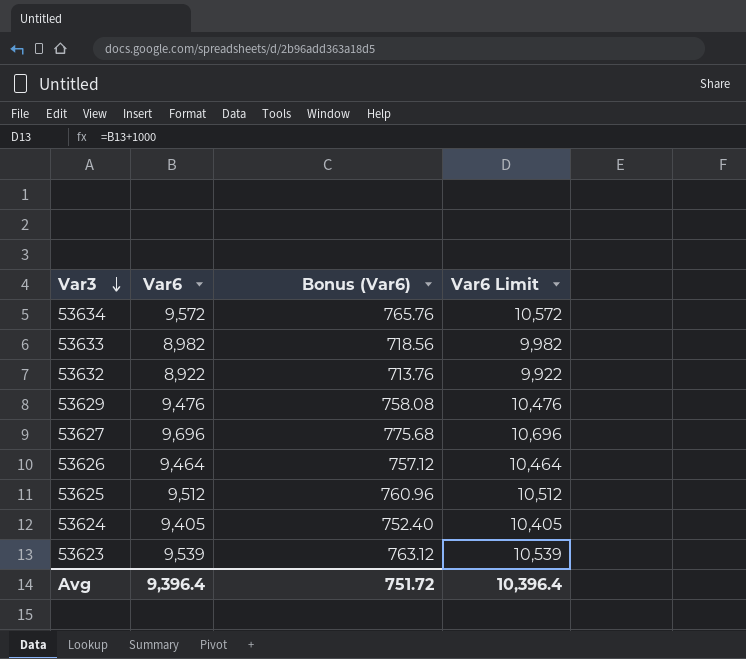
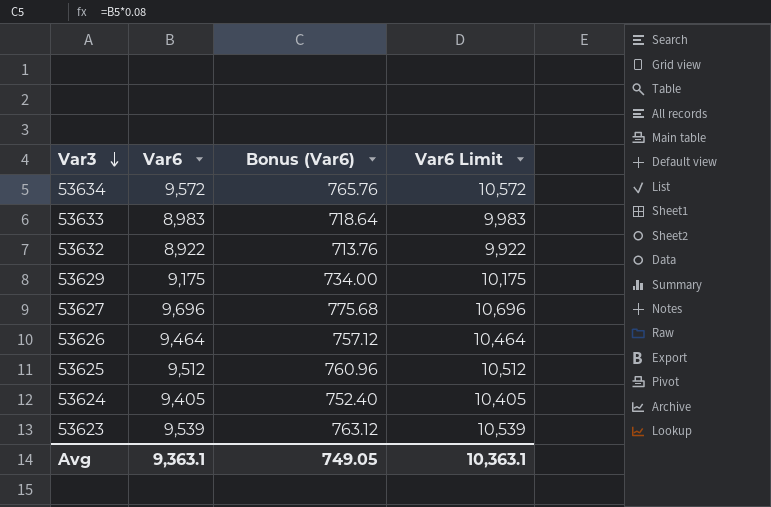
53633 | Var6: 8,982 -> 8,983
53633 | Bonus (Var6): 718.56 -> 718.64
53633 | Var6 Limit: 9,982 -> 9,983
53629 | Var6: 9,476 -> 9,175
53629 | Bonus (Var6): 758.08 -> 734.00
53629 | Var6 Limit: 10,476 -> 10,175
Avg | Var6: 9,396.4 -> 9,363.1
Avg | Bonus (Var6): 751.72 -> 749.05
Avg | Var6 Limit: 10,396.4 -> 10,363.1

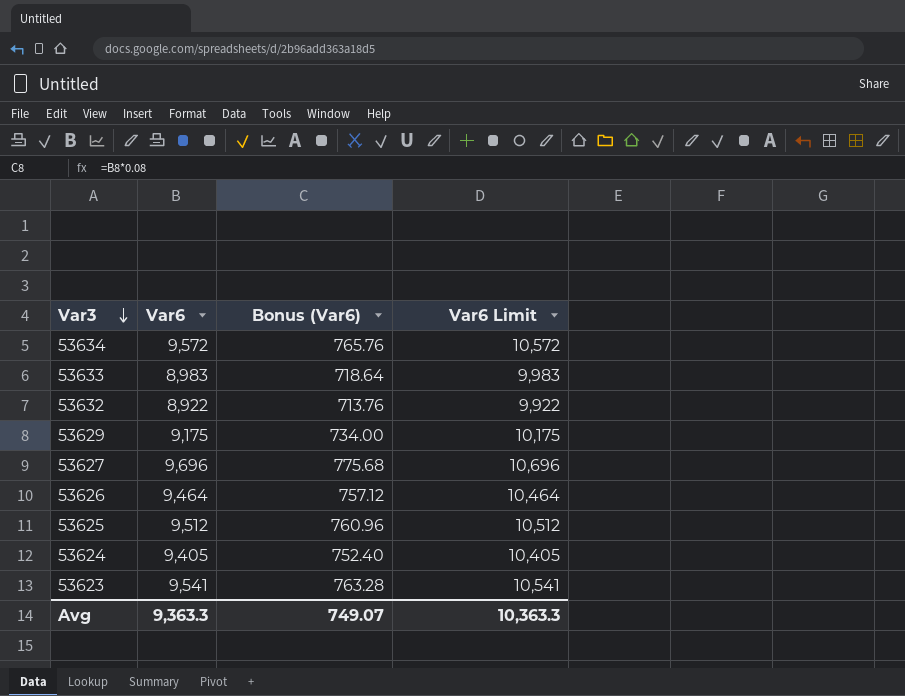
53623 | Var6: 9,539 -> 9,541
53623 | Bonus (Var6): 763.12 -> 763.28
53623 | Var6 Limit: 10,539 -> 10,541
Avg | Var6: 9,363.1 -> 9,363.3
Avg | Bonus (Var6): 749.05 -> 749.07
Avg | Var6 Limit: 10,363.1 -> 10,363.3

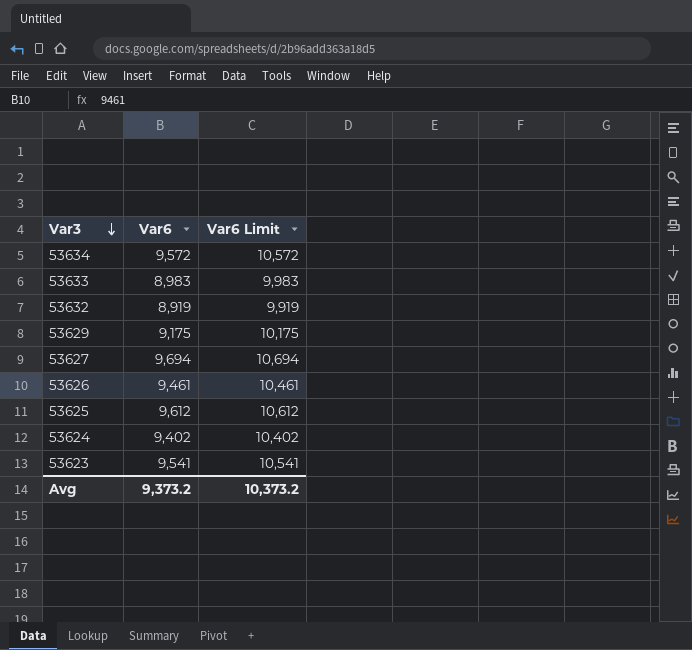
column Bonus (Var6) | formula: [Var6] * 0.08 -> none
53632 | Var6: 8,922 -> 8,919
53632 | Var6 Limit: 9,922 -> 9,919
53627 | Var6: 9,696 -> 9,694
53627 | Var6 Limit: 10,696 -> 10,694
53626 | Var6: 9,464 -> 9,461
53626 | Var6 Limit: 10,464 -> 10,461
53625 | Var6: 9,512 -> 9,612
53625 | Var6 Limit: 10,512 -> 10,612
53624 | Var6: 9,405 -> 9,402
53624 | Var6 Limit: 10,405 -> 10,402
Avg | Var6: 9,363.3 -> 9,373.2
Avg | Var6 Limit: 10,363.3 -> 10,373.2

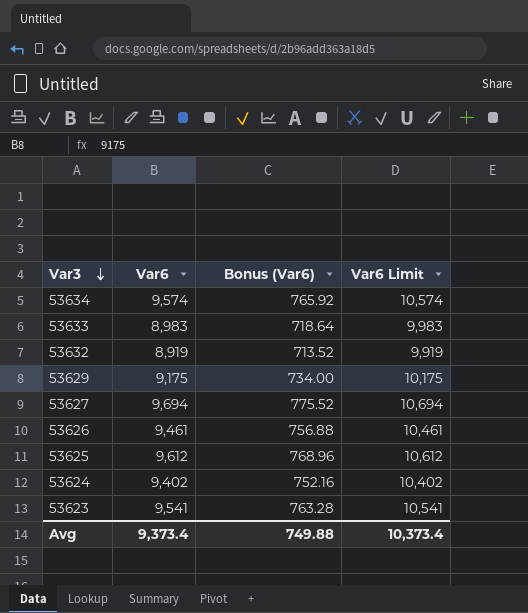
column Bonus (Var6) | formula: none -> [Var6] * 0.08
53634 | Var6: 9,572 -> 9,574
53634 | Var6 Limit: 10,572 -> 10,574
Avg | Var6: 9,373.2 -> 9,373.4
Avg | Var6 Limit: 10,373.2 -> 10,373.4

